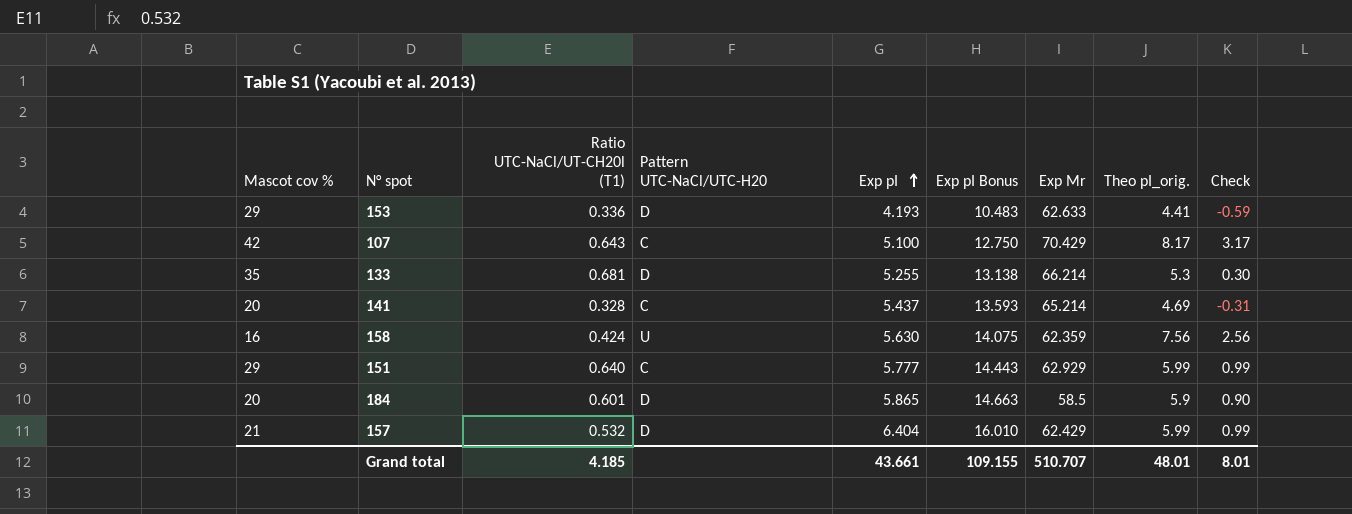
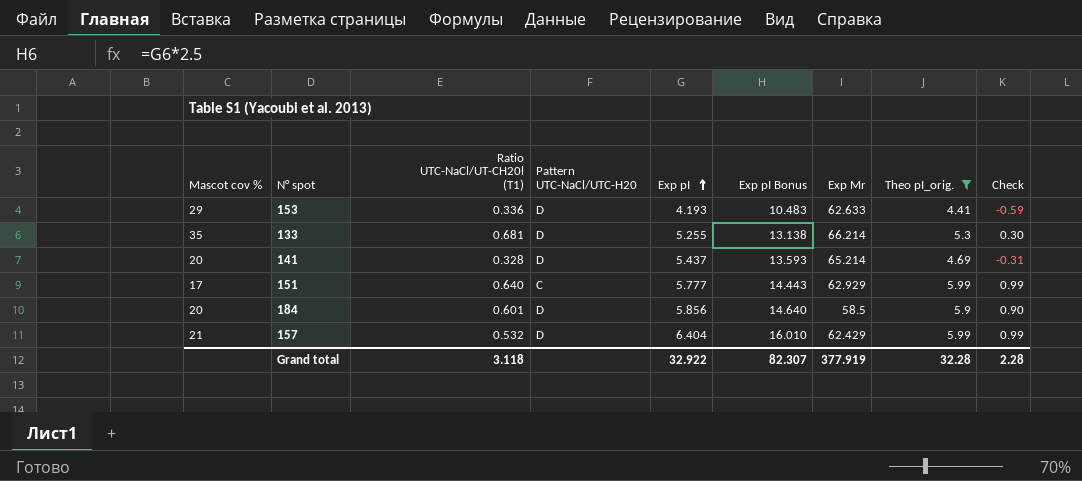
filter: none -> Theo pI_orig. <= 5.99
141 | Pattern UTC-NaCl/UTC-H20: C -> D
151 | Mascot cov %: 29 -> 17
184 | Exp pI: 5.865 -> 5.856
184 | Exp pI Bonus: 14.663 -> 14.640
Grand total | Ratio UTC-NaCl/UT-CH20l (T1): 4.185 -> 3.118
Grand total | Exp pI: 43.661 -> 32.922
Grand total | Exp pI Bonus: 109.155 -> 82.307
Grand total | Exp Mr: 510.707 -> 377.919
Grand total | Theo pI_orig.: 48.01 -> 32.28
Grand total | Check: 8.01 -> 2.28

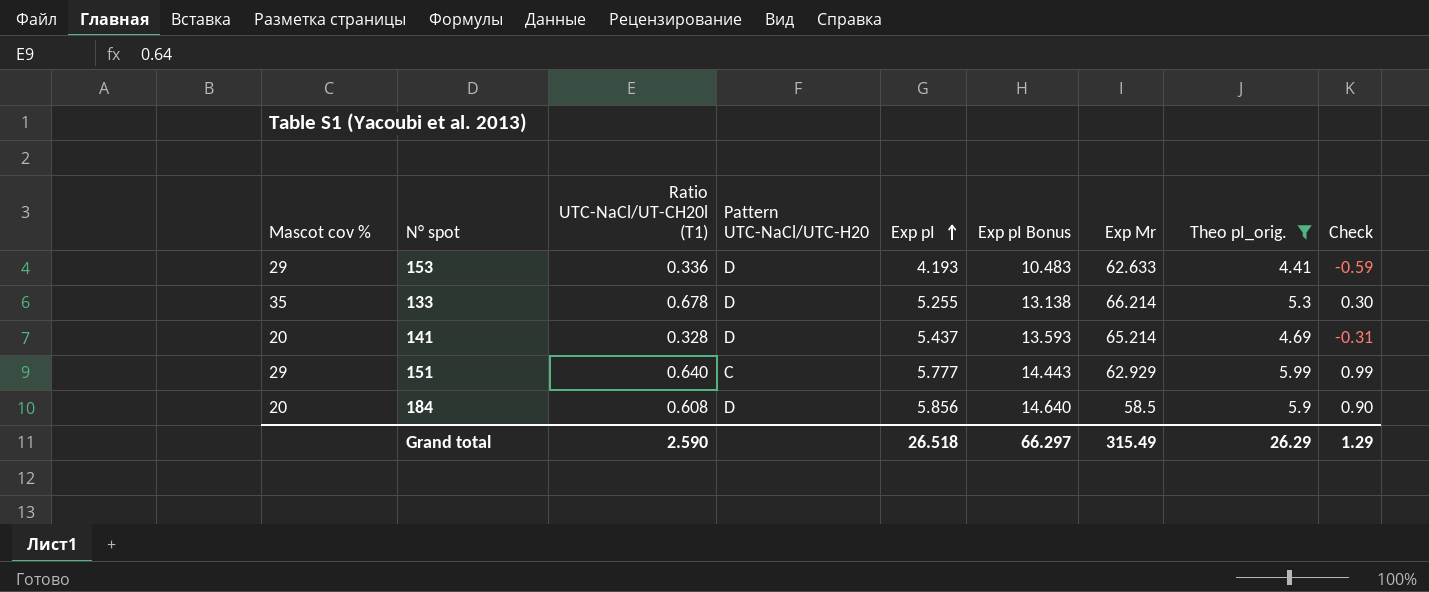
row 157: 21 | 0.532 | D | 6.404 | 16.010 | 62.429 | 5.99 | 0.99 -> none
133 | Ratio UTC-NaCl/UT-CH20l (T1): 0.681 -> 0.678
151 | Mascot cov %: 17 -> 29
184 | Ratio UTC-NaCl/UT-CH20l (T1): 0.601 -> 0.608
Grand total | Ratio UTC-NaCl/UT-CH20l (T1): 3.118 -> 2.590
Grand total | Exp pI: 32.922 -> 26.518
Grand total | Exp pI Bonus: 82.307 -> 66.297
Grand total | Exp Mr: 377.919 -> 315.49
Grand total | Theo pI_orig.: 32.28 -> 26.29
Grand total | Check: 2.28 -> 1.29

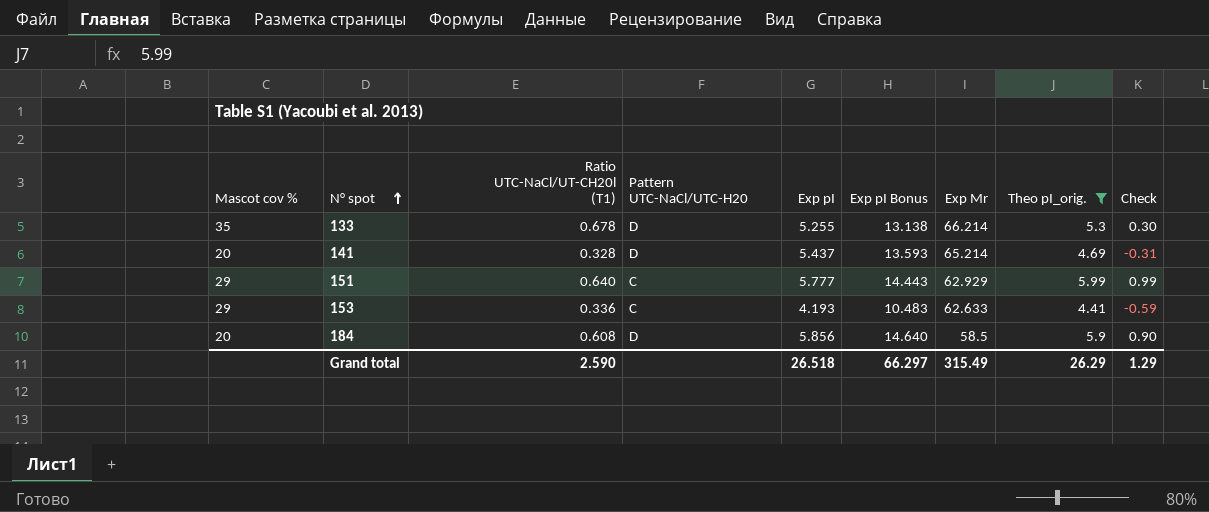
row order: Exp pI ascending -> N° spot ascending
153 | Pattern UTC-NaCl/UTC-H20: D -> C

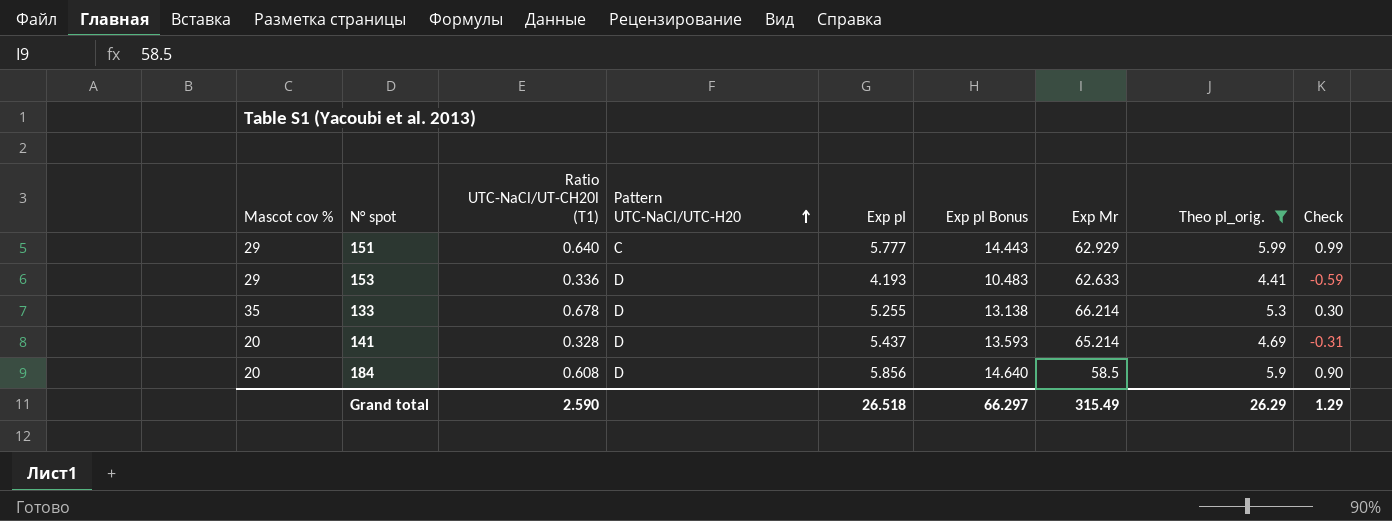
row order: N° spot ascending -> Pattern UTC-NaCl/UTC-H20 ascending
153 | Pattern UTC-NaCl/UTC-H20: C -> D

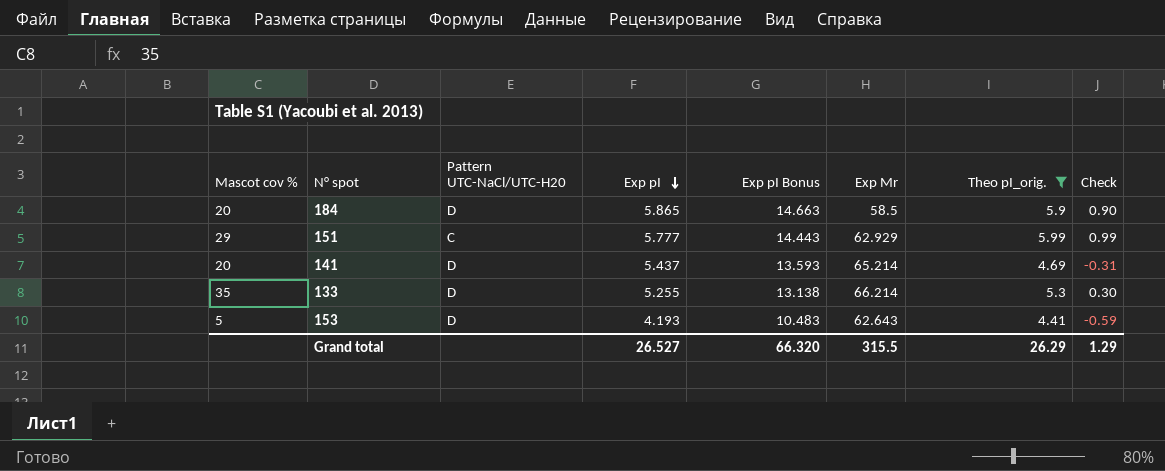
row order: Pattern UTC-NaCl/UTC-H20 ascending -> Exp pI descending
column Ratio UTC-NaCl/UT-CH20l (T1) | position: 3 -> none
184 | Exp pI: 5.856 -> 5.865
184 | Exp pI Bonus: 14.640 -> 14.663
153 | Mascot cov %: 29 -> 5
153 | Exp Mr: 62.633 -> 62.643
Grand total | Exp pI: 26.518 -> 26.527
Grand total | Exp pI Bonus: 66.297 -> 66.320
Grand total | Exp Mr: 315.49 -> 315.5

